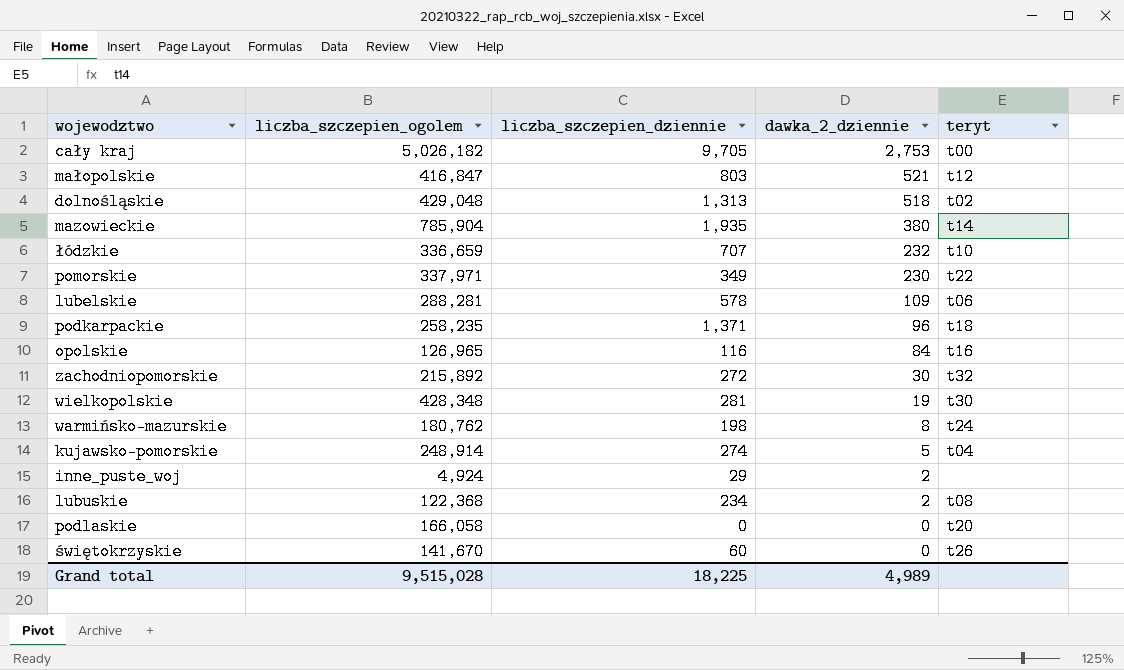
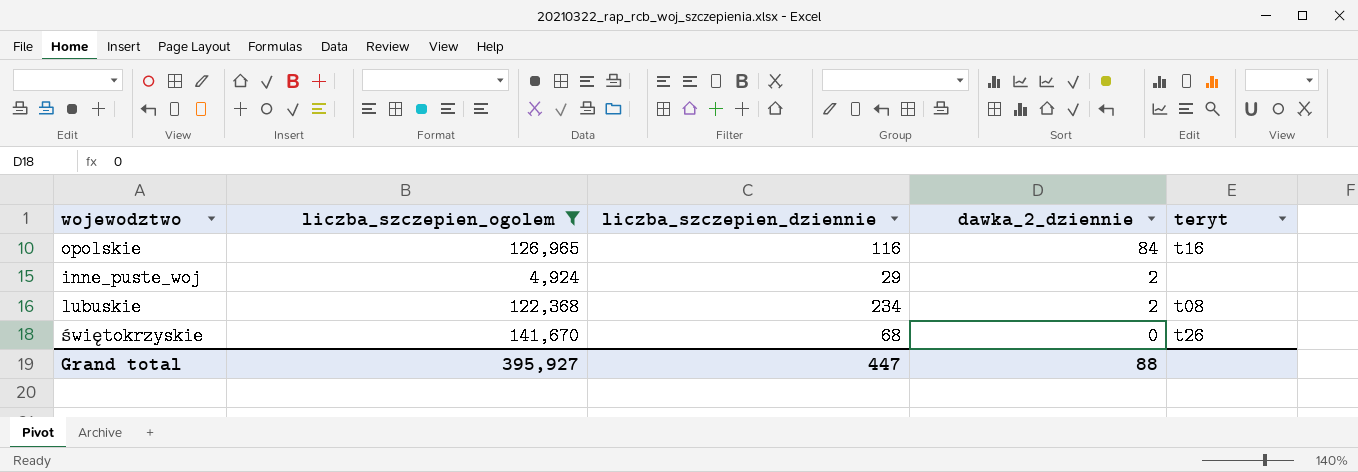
filter: none -> liczba_szczepien_ogolem <= 141,670
świętokrzyskie | liczba_szczepien_dziennie: 60 -> 68
Grand total | liczba_szczepien_ogolem: 9,515,028 -> 395,927
Grand total | liczba_szczepien_dziennie: 18,225 -> 447
Grand total | dawka_2_dziennie: 4,989 -> 88

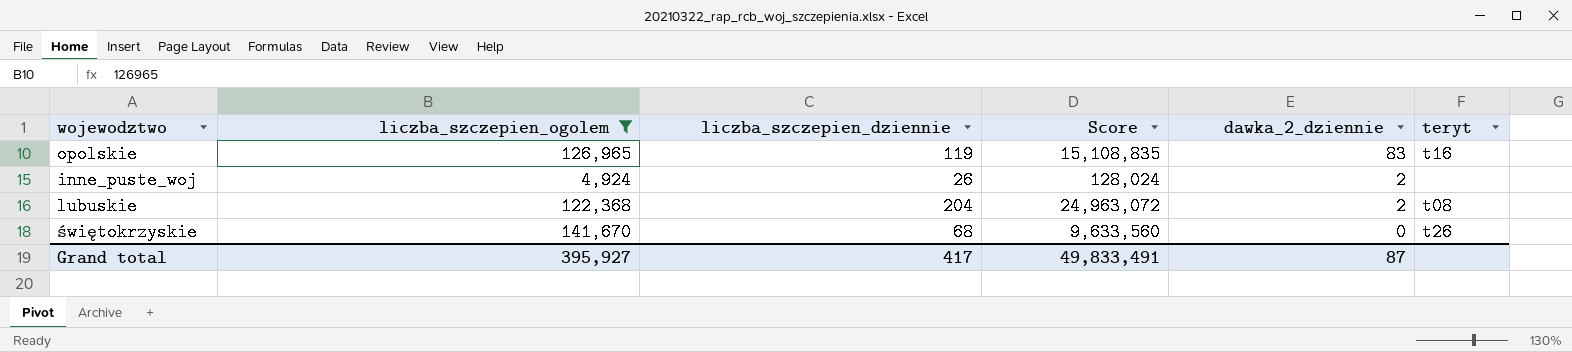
column Score | formula: none -> [liczba_szczepien_ogolem] * [liczba_szczepien_dziennie]
opolskie | liczba_szczepien_dziennie: 116 -> 119
opolskie | dawka_2_dziennie: 84 -> 83
inne_puste_woj | liczba_szczepien_dziennie: 29 -> 26
lubuskie | liczba_szczepien_dziennie: 234 -> 204
Grand total | liczba_szczepien_dziennie: 447 -> 417
Grand total | dawka_2_dziennie: 88 -> 87

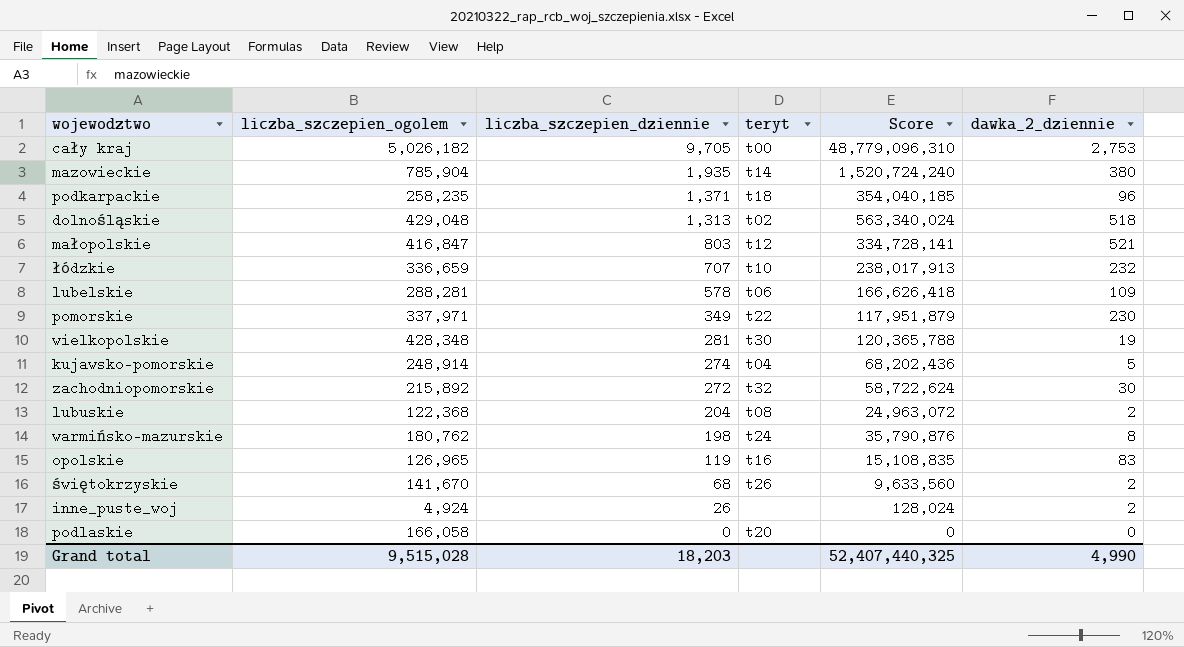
filter: liczba_szczepien_ogolem <= 141,670 -> none
row order: dawka_2_dziennie descending -> liczba_szczepien_dziennie descending
column teryt | position: 6 -> 4
świętokrzyskie | dawka_2_dziennie: 0 -> 2
Grand total | liczba_szczepien_ogolem: 395,927 -> 9,515,028
Grand total | liczba_szczepien_dziennie: 417 -> 18,203
Grand total | Score: 49,833,491 -> 52,407,440,325
Grand total | dawka_2_dziennie: 87 -> 4,990

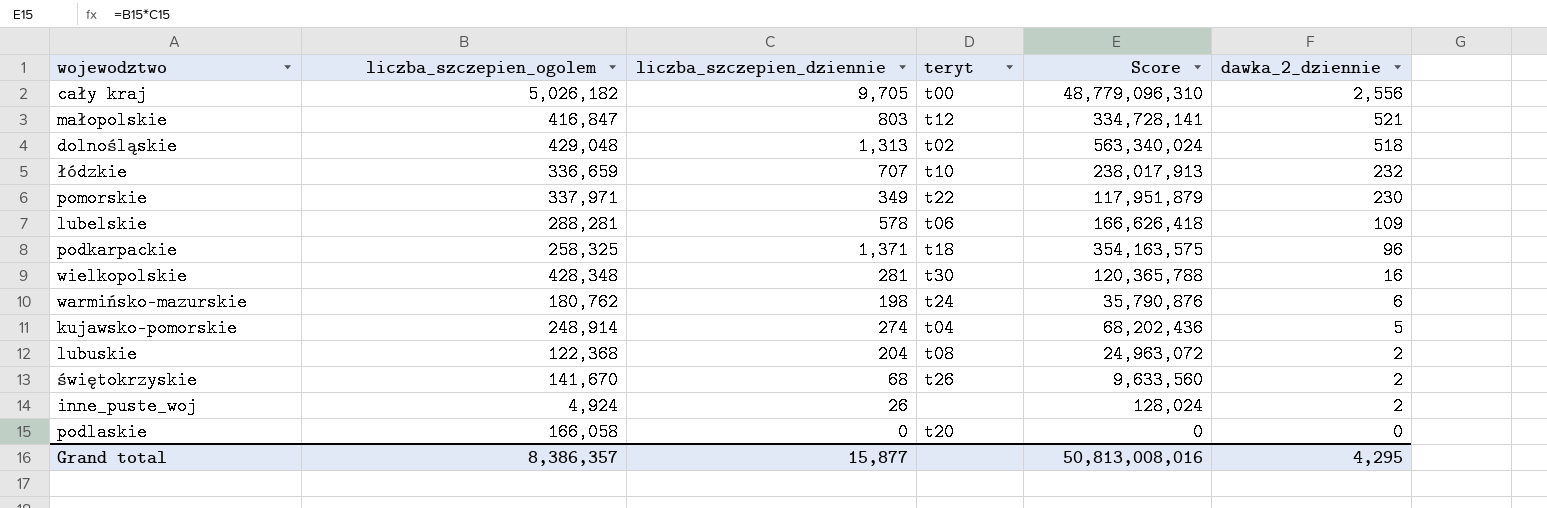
row order: liczba_szczepien_dziennie descending -> dawka_2_dziennie descending
row mazowieckie: 785,904 | 1,935 | t14 | 1,520,724,240 | 380 -> none
row zachodniopomorskie: 215,892 | 272 | t32 | 58,722,624 | 30 -> none
row opolskie: 126,965 | 119 | t16 | 15,108,835 | 83 -> none
cały kraj | dawka_2_dziennie: 2,753 -> 2,556
podkarpackie | liczba_szczepien_ogolem: 258,235 -> 258,325
podkarpackie | Score: 354,040,185 -> 354,163,575
wielkopolskie | dawka_2_dziennie: 19 -> 16
warmińsko-mazurskie | dawka_2_dziennie: 8 -> 6
Grand total | liczba_szczepien_ogolem: 9,515,028 -> 8,386,357
Grand total | liczba_szczepien_dziennie: 18,203 -> 15,877
Grand total | Score: 52,407,440,325 -> 50,813,008,016
Grand total | dawka_2_dziennie: 4,990 -> 4,295

